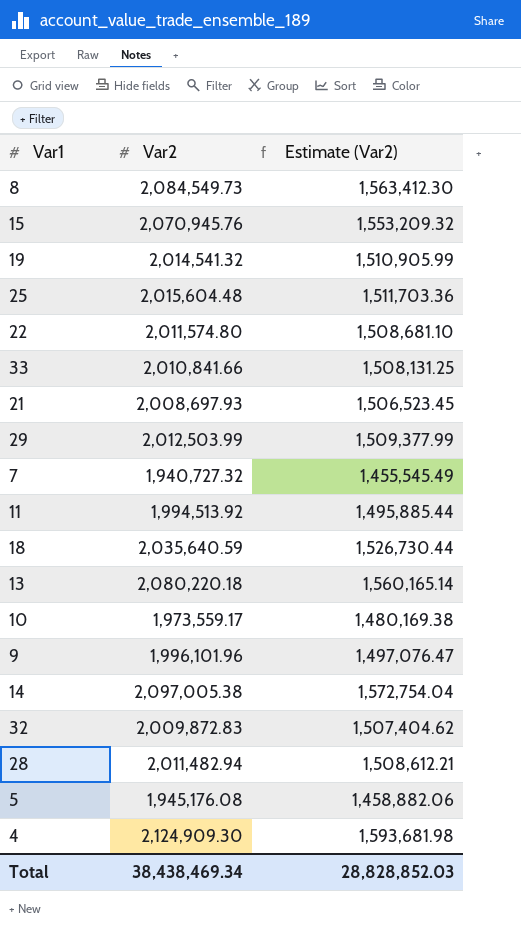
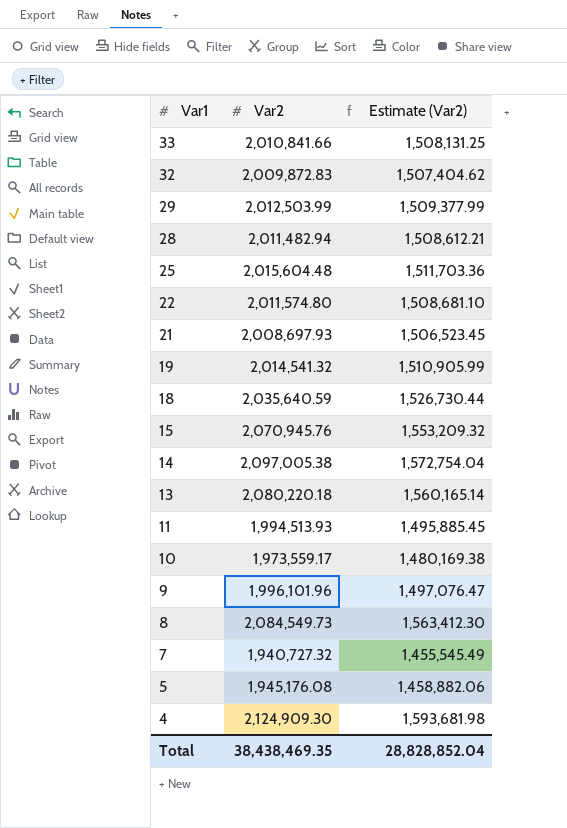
row order: none -> Var1 descending
11 | Var2: 1,994,513.92 -> 1,994,513.93
11 | Estimate (Var2): 1,495,885.44 -> 1,495,885.45
Total | Var2: 38,438,469.34 -> 38,438,469.35
Total | Estimate (Var2): 28,828,852.03 -> 28,828,852.04

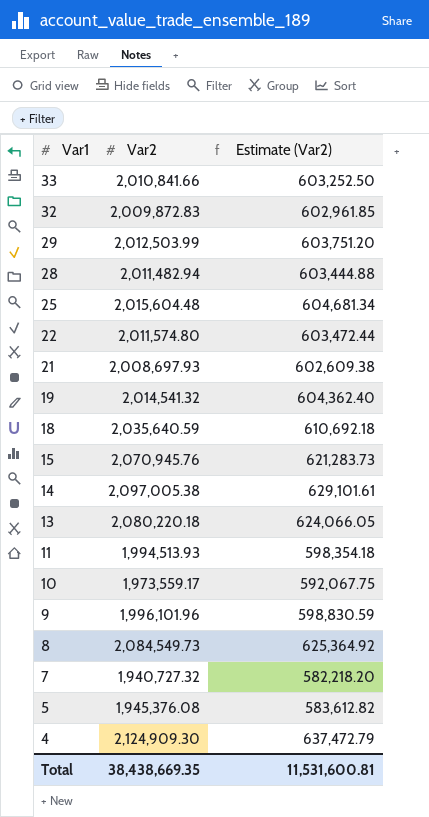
column Estimate (Var2) | formula: [Var2] * 0.75 -> [Var2] * 0.3
5 | Var2: 1,945,176.08 -> 1,945,376.08
Total | Var2: 38,438,469.35 -> 38,438,669.35
Total | Estimate (Var2): 28,828,852.04 -> 11,531,600.81

